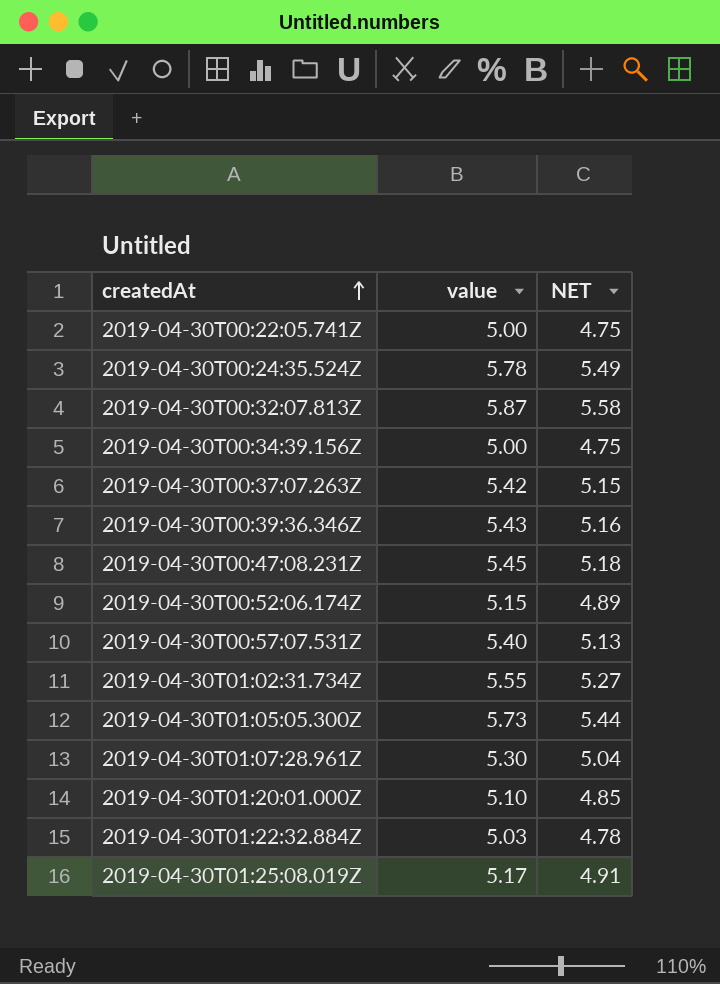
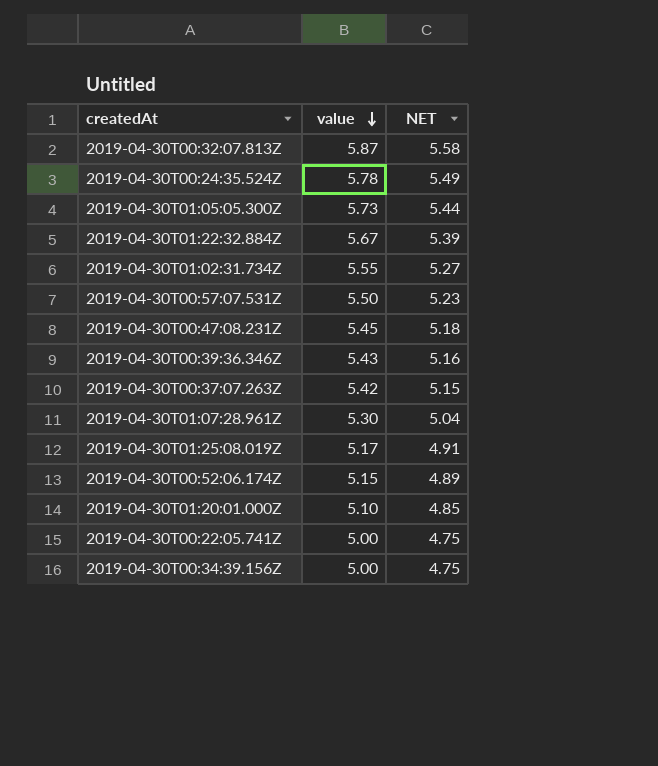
row order: createdAt ascending -> value descending
2019-04-30T01:22:32.884Z | value: 5.03 -> 5.67
2019-04-30T01:22:32.884Z | NET: 4.78 -> 5.39
2019-04-30T00:57:07.531Z | value: 5.40 -> 5.50
2019-04-30T00:57:07.531Z | NET: 5.13 -> 5.23

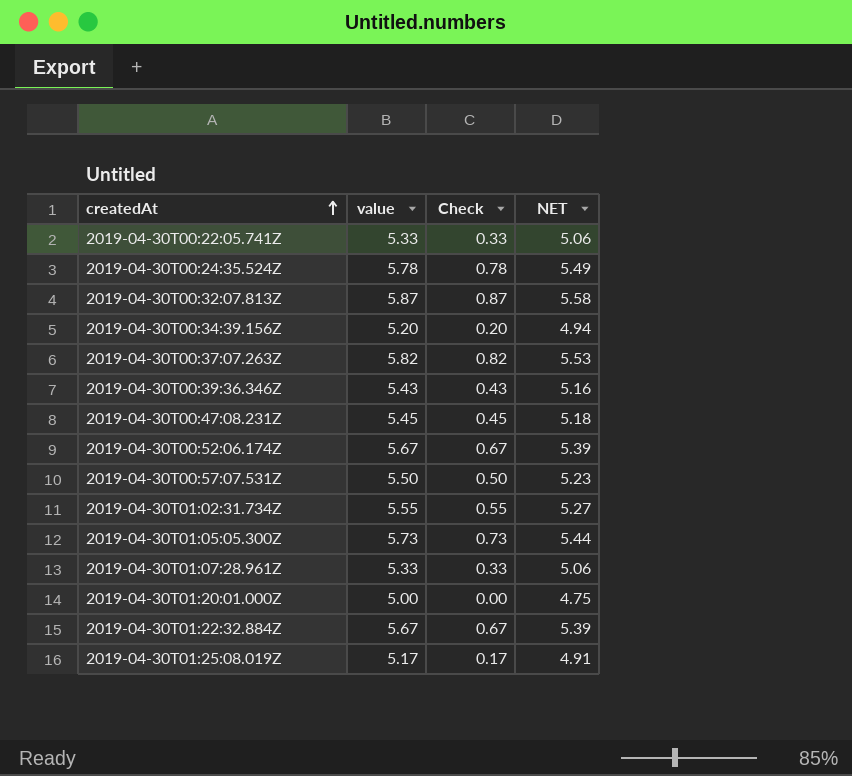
row order: value descending -> createdAt ascending
column Check | formula: none -> [value] - 5
2019-04-30T00:22:05.741Z | value: 5.00 -> 5.33
2019-04-30T00:22:05.741Z | NET: 4.75 -> 5.06
2019-04-30T00:34:39.156Z | value: 5.00 -> 5.20
2019-04-30T00:34:39.156Z | NET: 4.75 -> 4.94
2019-04-30T00:37:07.263Z | value: 5.42 -> 5.82
2019-04-30T00:37:07.263Z | NET: 5.15 -> 5.53
2019-04-30T00:52:06.174Z | value: 5.15 -> 5.67
2019-04-30T00:52:06.174Z | NET: 4.89 -> 5.39
2019-04-30T01:07:28.961Z | value: 5.30 -> 5.33
2019-04-30T01:07:28.961Z | NET: 5.04 -> 5.06
2019-04-30T01:20:01.000Z | value: 5.10 -> 5.00
2019-04-30T01:20:01.000Z | NET: 4.85 -> 4.75

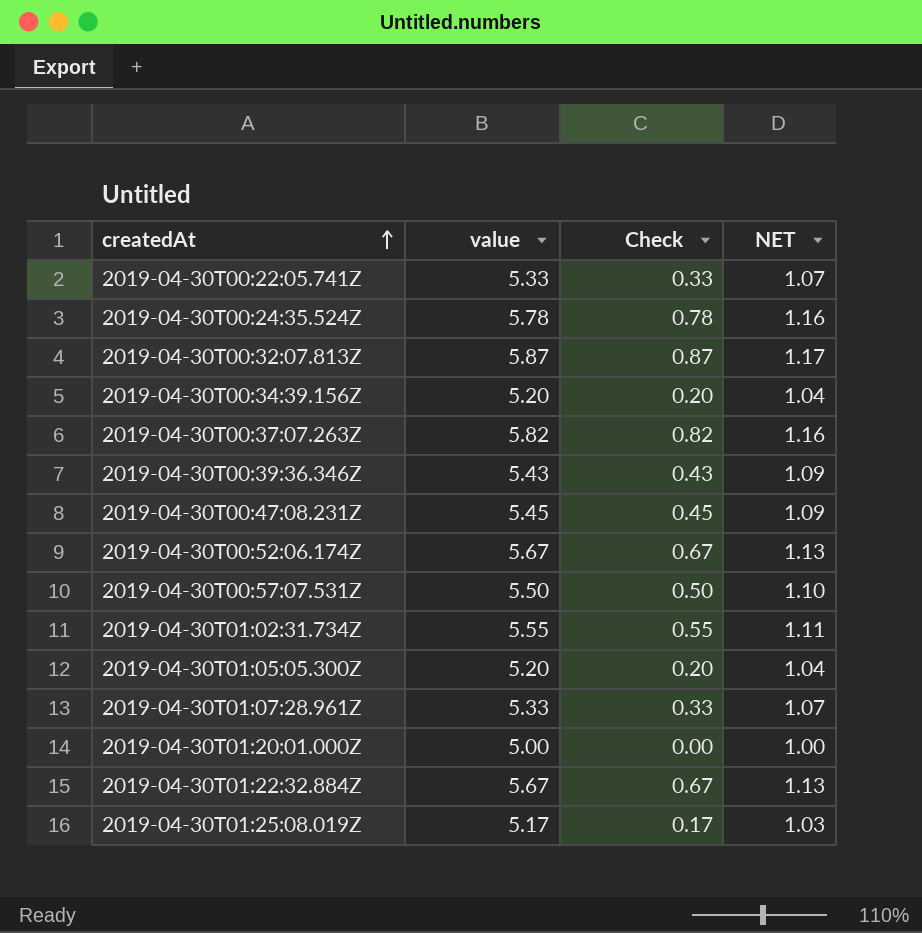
column NET | formula: [value] * 0.95 -> [value] * 0.2
2019-04-30T01:05:05.300Z | value: 5.73 -> 5.20
2019-04-30T01:05:05.300Z | Check: 0.73 -> 0.20

